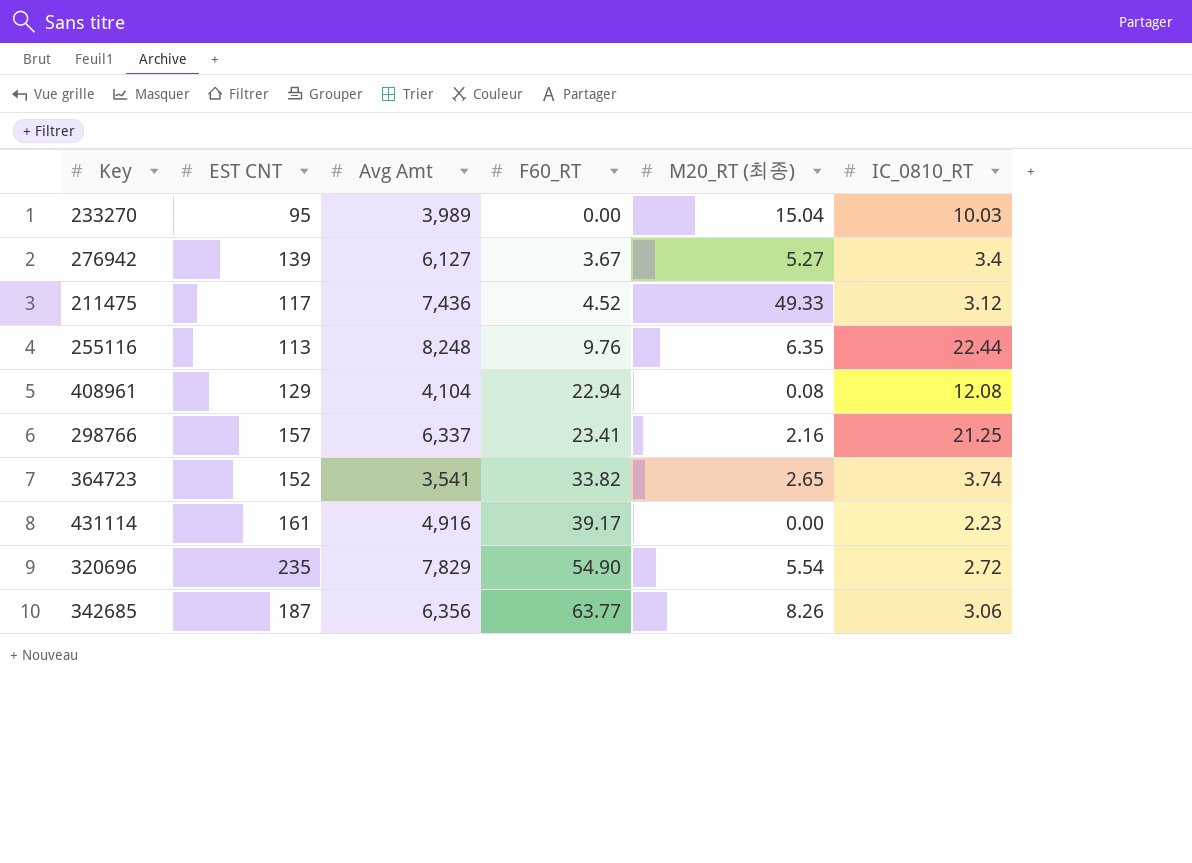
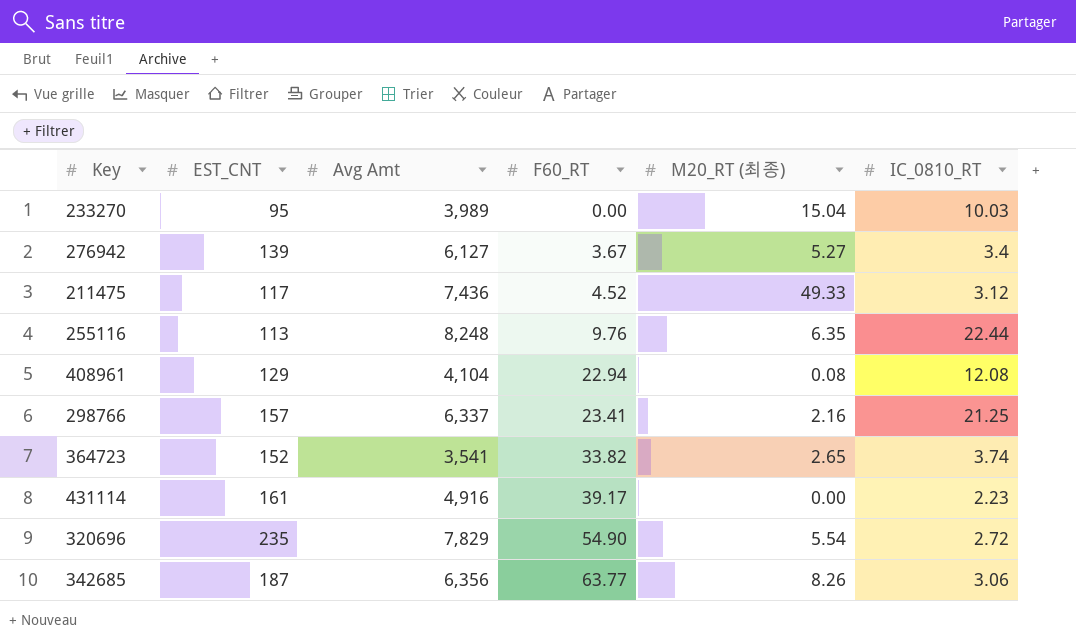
column name: EST CNT -> EST_CNT

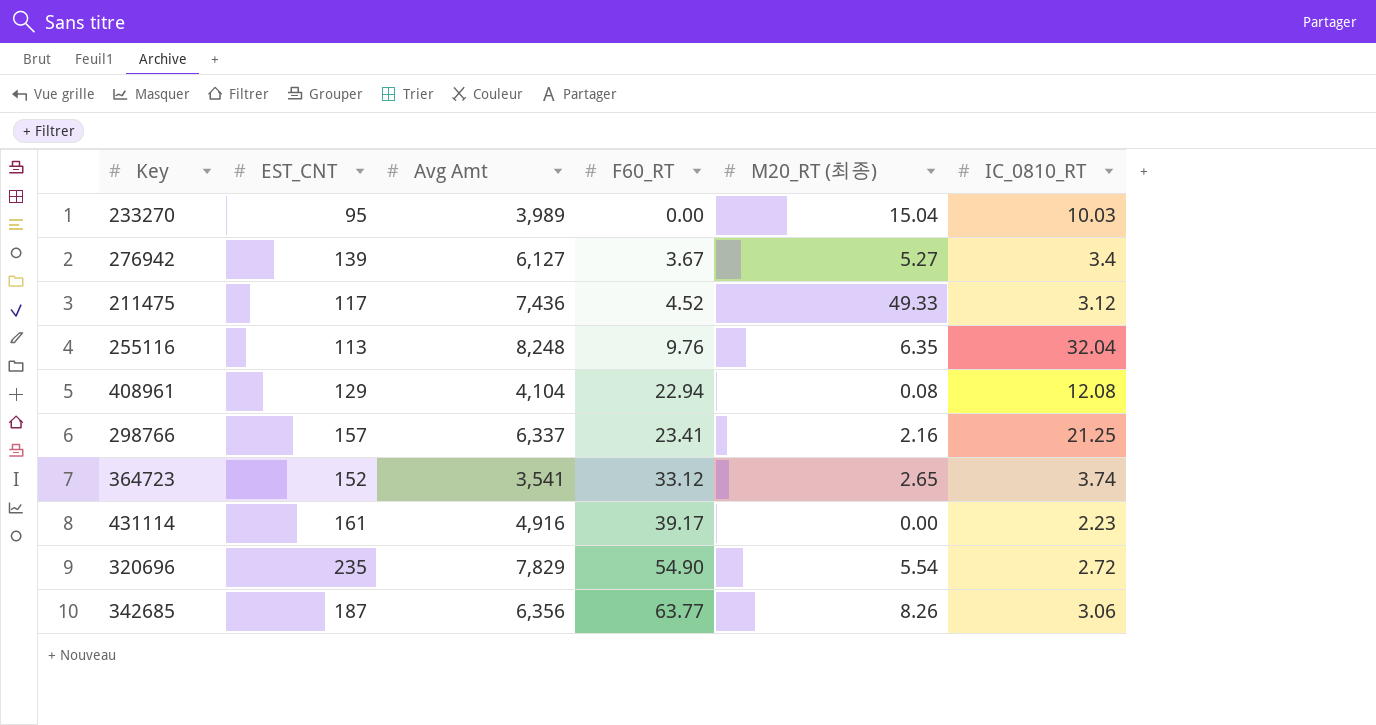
255116 | IC_0810_RT: 22.44 -> 32.04
364723 | F60_RT: 33.82 -> 33.12

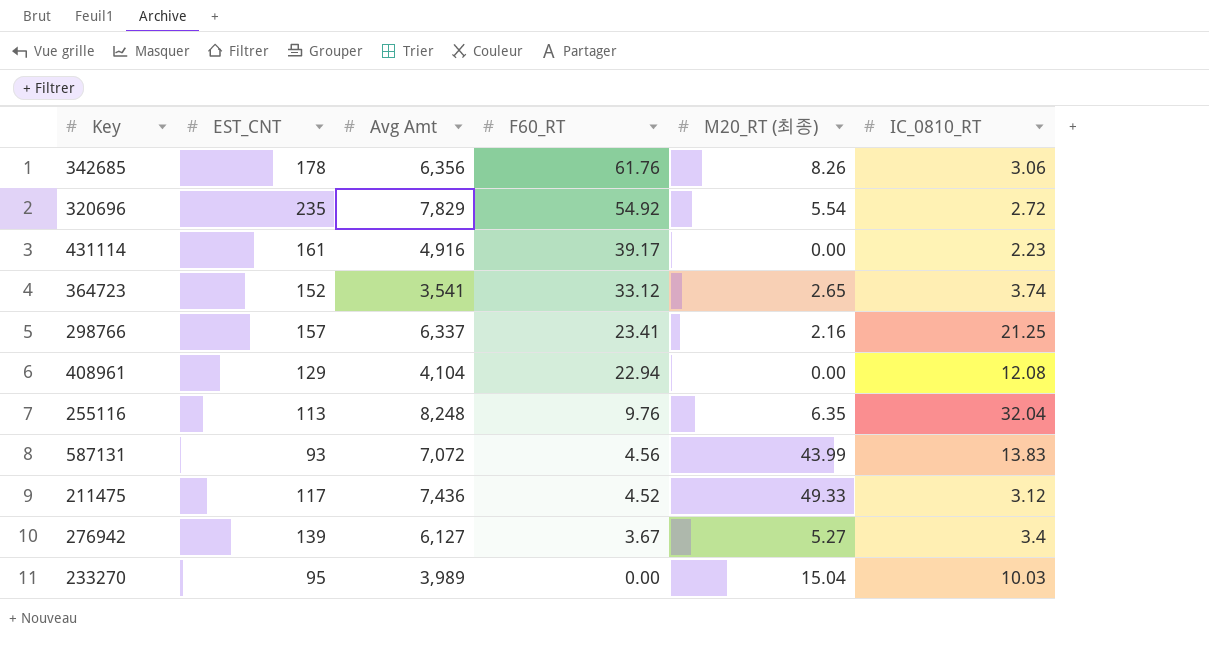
row order: F60_RT ascending -> F60_RT descending
342685 | EST_CNT: 187 -> 178
342685 | F60_RT: 63.77 -> 61.76
320696 | F60_RT: 54.90 -> 54.92
408961 | M20_RT (최종): 0.08 -> 0.00
row 587131: none -> 93 | 7,072 | 4.56 | 43.99 | 13.83

